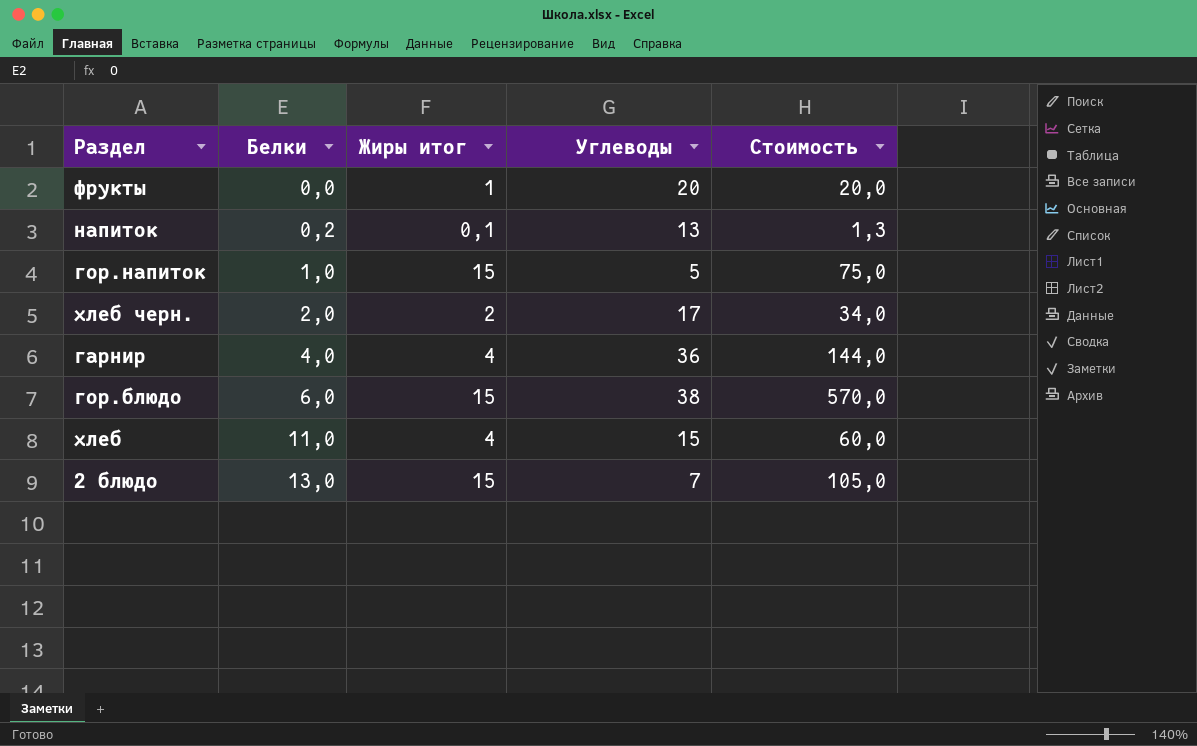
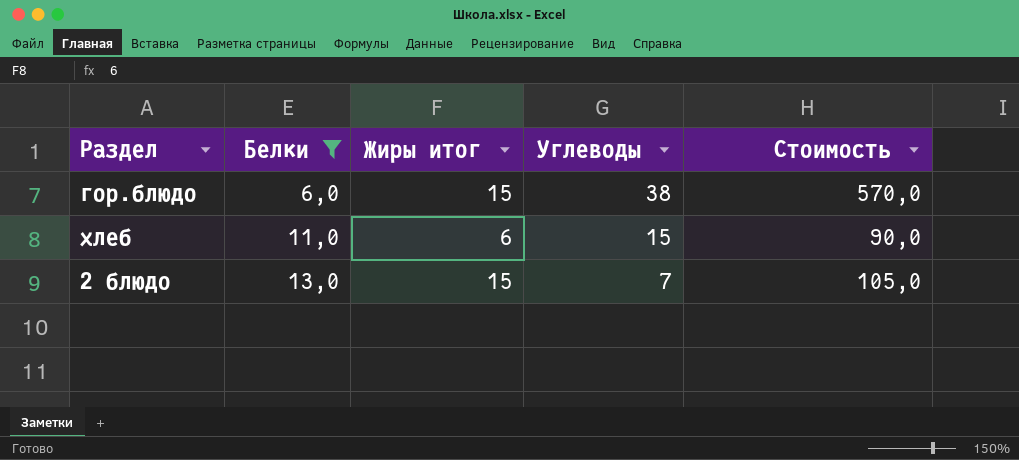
filter: none -> Белки >= 6,0
хлеб | Жиры итог: 4 -> 6
хлеб | Стоимость: 60,0 -> 90,0

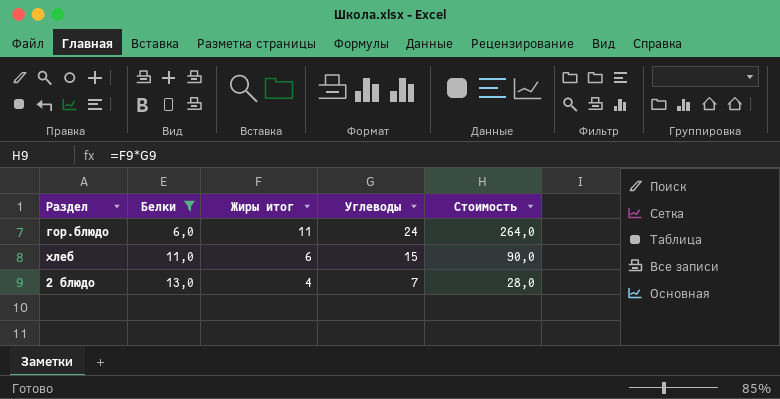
гор.блюдо | Жиры итог: 15 -> 11
гор.блюдо | Углеводы: 38 -> 24
гор.блюдо | Стоимость: 570,0 -> 264,0
2 блюдо | Жиры итог: 15 -> 4
2 блюдо | Стоимость: 105,0 -> 28,0

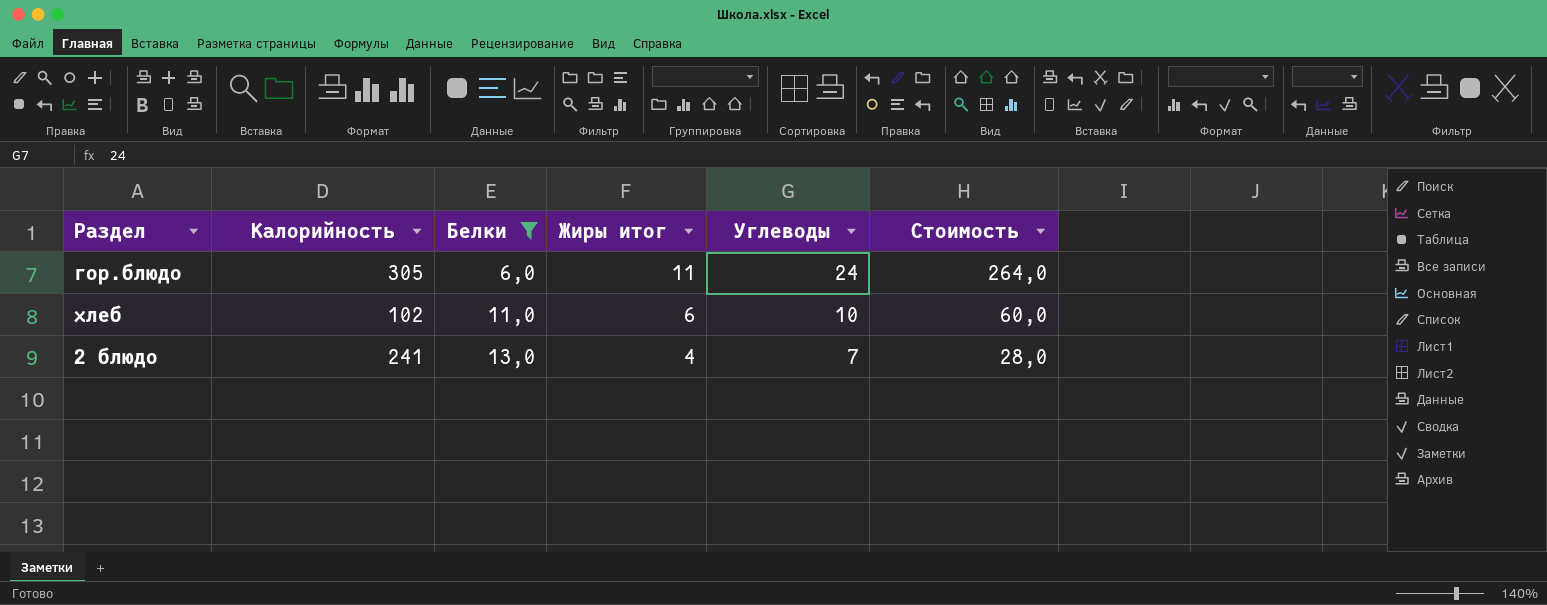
column Калорийность | position: none -> 2
хлеб | Углеводы: 15 -> 10
хлеб | Стоимость: 90,0 -> 60,0

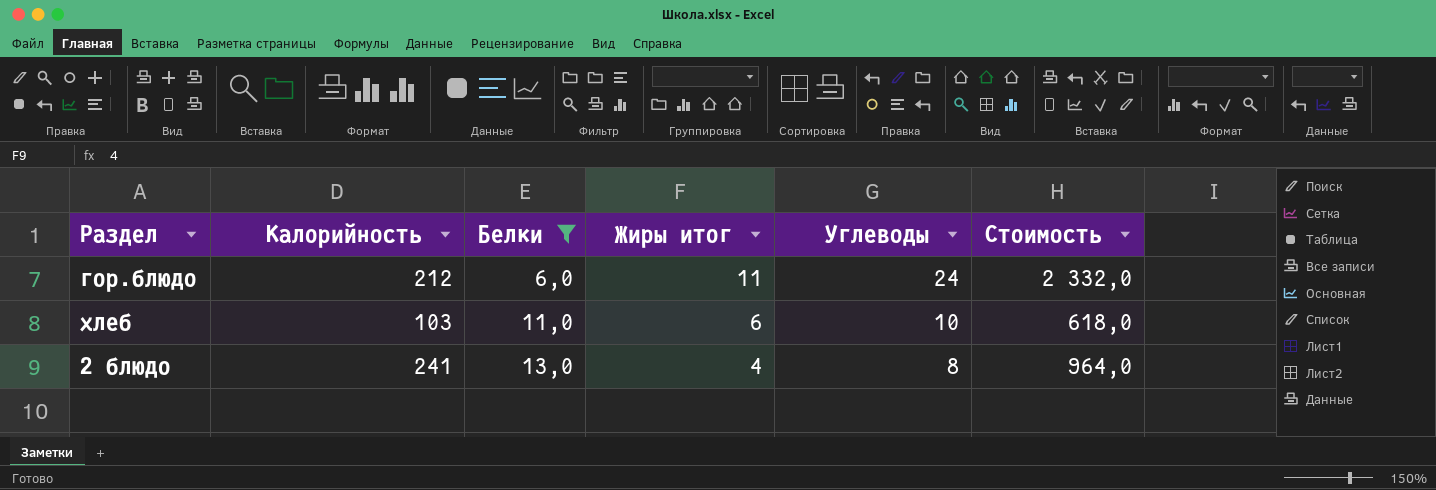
column Стоимость | formula: [Жиры итог] * [Углеводы] -> [Калорийность] * [Жиры итог]
гор.блюдо | Калорийность: 305 -> 212
хлеб | Калорийность: 102 -> 103
2 блюдо | Углеводы: 7 -> 8

